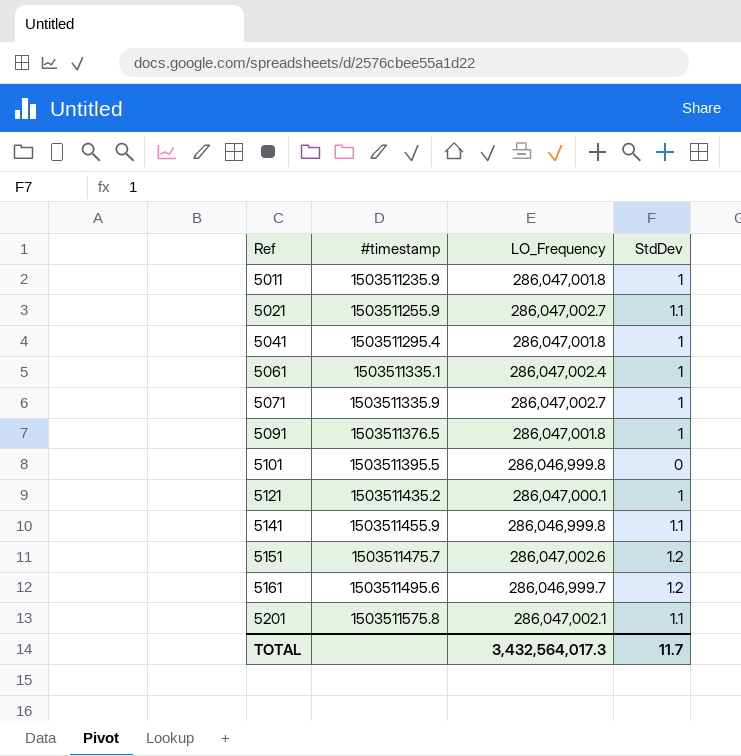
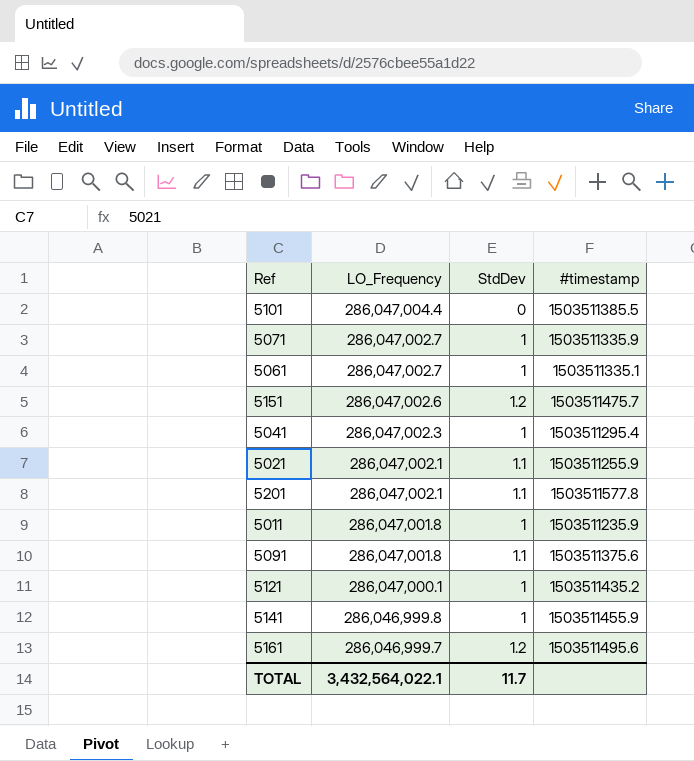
row order: Ref ascending -> LO_Frequency descending
column #timestamp | position: 2 -> 4
5101 | LO_Frequency: 286,046,999.8 -> 286,047,004.4
5101 | #timestamp: 1503511395.5 -> 1503511385.5
5061 | LO_Frequency: 286,047,002.4 -> 286,047,002.7
5041 | LO_Frequency: 286,047,001.8 -> 286,047,002.3
5021 | LO_Frequency: 286,047,002.7 -> 286,047,002.1
5201 | #timestamp: 1503511575.8 -> 1503511577.8
5091 | StdDev: 1 -> 1.1
5091 | #timestamp: 1503511376.5 -> 1503511375.6
5141 | StdDev: 1.1 -> 1
TOTAL | LO_Frequency: 3,432,564,017.3 -> 3,432,564,022.1

